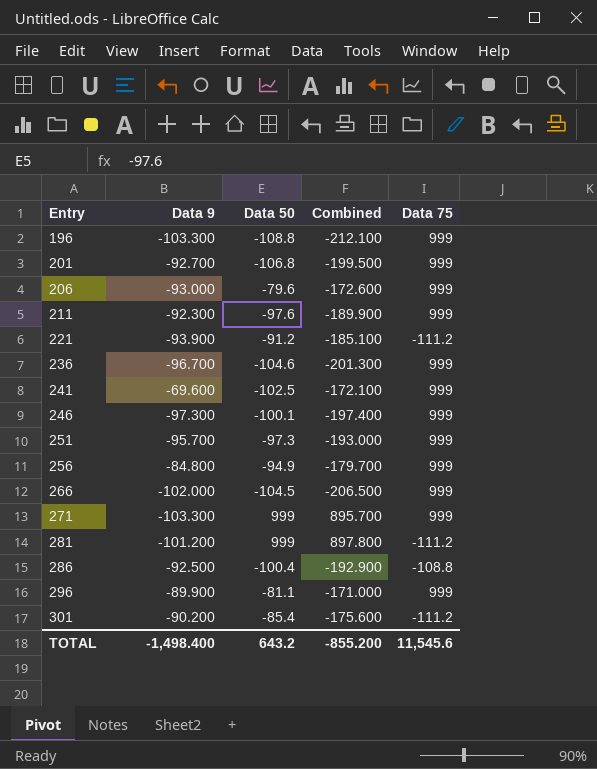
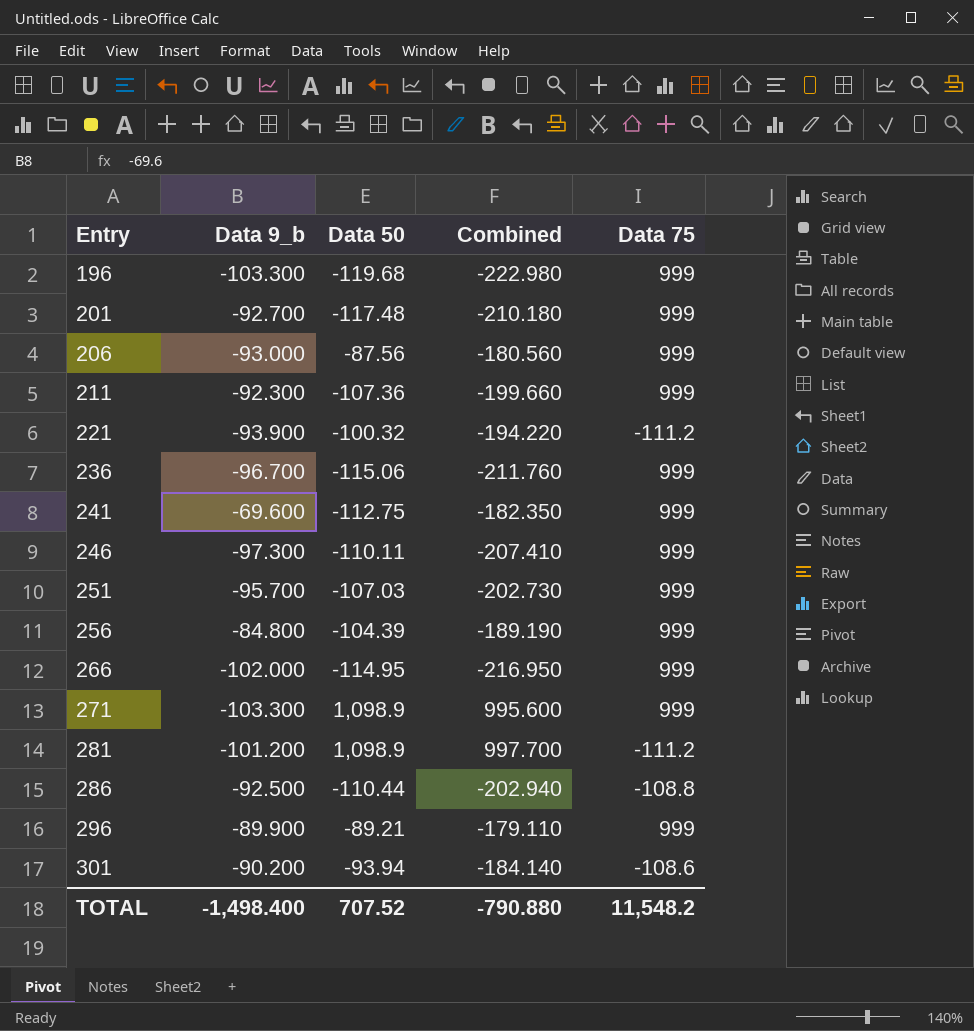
column name: Data 9 -> Data 9_b
196 | Data 50: -108.8 -> -119.68
196 | Combined: -212.100 -> -222.980
201 | Data 50: -106.8 -> -117.48
201 | Combined: -199.500 -> -210.180
206 | Data 50: -79.6 -> -87.56
206 | Combined: -172.600 -> -180.560
211 | Data 50: -97.6 -> -107.36
211 | Combined: -189.900 -> -199.660
221 | Data 50: -91.2 -> -100.32
221 | Combined: -185.100 -> -194.220
236 | Data 50: -104.6 -> -115.06
236 | Combined: -201.300 -> -211.760
241 | Data 50: -102.5 -> -112.75
241 | Combined: -172.100 -> -182.350
246 | Data 50: -100.1 -> -110.11
246 | Combined: -197.400 -> -207.410
251 | Data 50: -97.3 -> -107.03
251 | Combined: -193.000 -> -202.730
256 | Data 50: -94.9 -> -104.39
256 | Combined: -179.700 -> -189.190
266 | Data 50: -104.5 -> -114.95
266 | Combined: -206.500 -> -216.950
271 | Data 50: 999 -> 1,098.9
271 | Combined: 895.700 -> 995.600
281 | Data 50: 999 -> 1,098.9
281 | Combined: 897.800 -> 997.700
286 | Data 50: -100.4 -> -110.44
286 | Combined: -192.900 -> -202.940
296 | Data 50: -81.1 -> -89.21
296 | Combined: -171.000 -> -179.110
301 | Data 50: -85.4 -> -93.94
301 | Combined: -175.600 -> -184.140
301 | Data 75: -111.2 -> -108.6
TOTAL | Data 50: 643.2 -> 707.52
TOTAL | Combined: -855.200 -> -790.880
TOTAL | Data 75: 11,545.6 -> 11,548.2

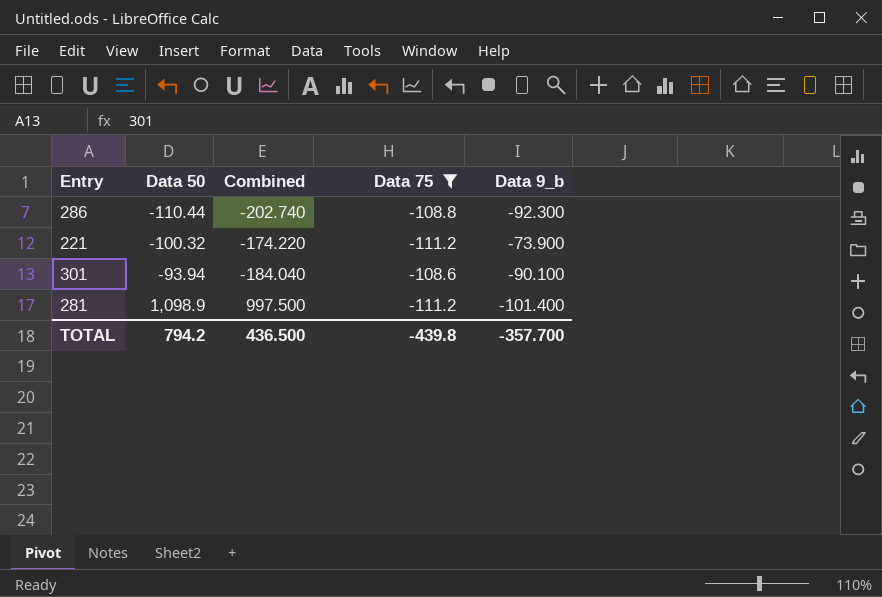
filter: none -> Data 75 != 999
row order: Entry ascending -> Data 50 ascending
column Data 9_b | position: 2 -> 5
286 | Combined: -202.940 -> -202.740
286 | Data 9_b: -92.500 -> -92.300
221 | Combined: -194.220 -> -174.220
221 | Data 9_b: -93.900 -> -73.900
301 | Combined: -184.140 -> -184.040
301 | Data 9_b: -90.200 -> -90.100
281 | Combined: 997.700 -> 997.500
281 | Data 9_b: -101.200 -> -101.400
TOTAL | Data 50: 707.52 -> 794.2
TOTAL | Combined: -790.880 -> 436.500
TOTAL | Data 75: 11,548.2 -> -439.8
TOTAL | Data 9_b: -1,498.400 -> -357.700

